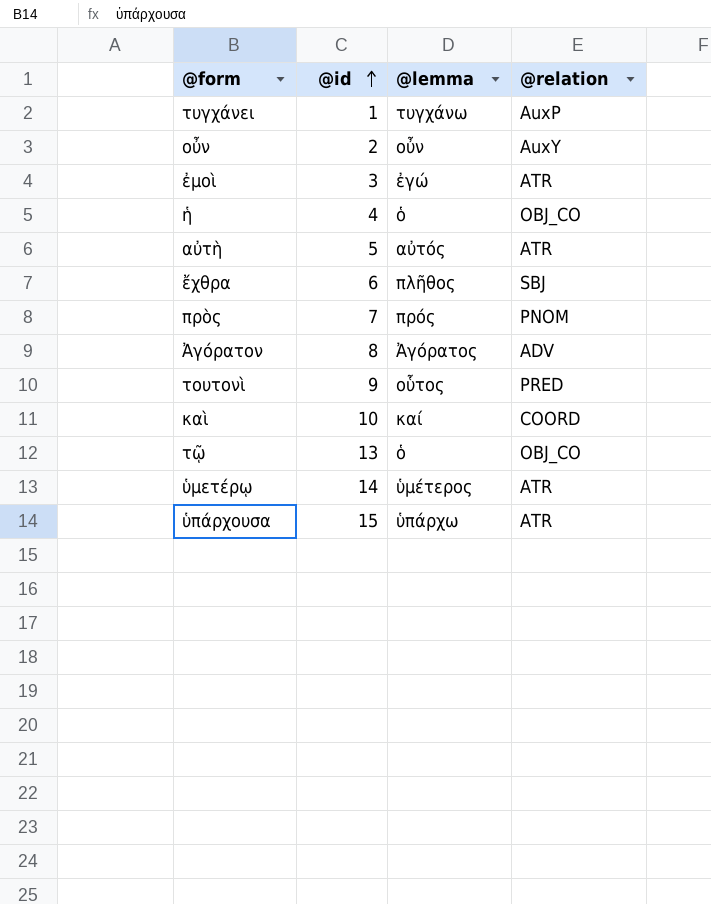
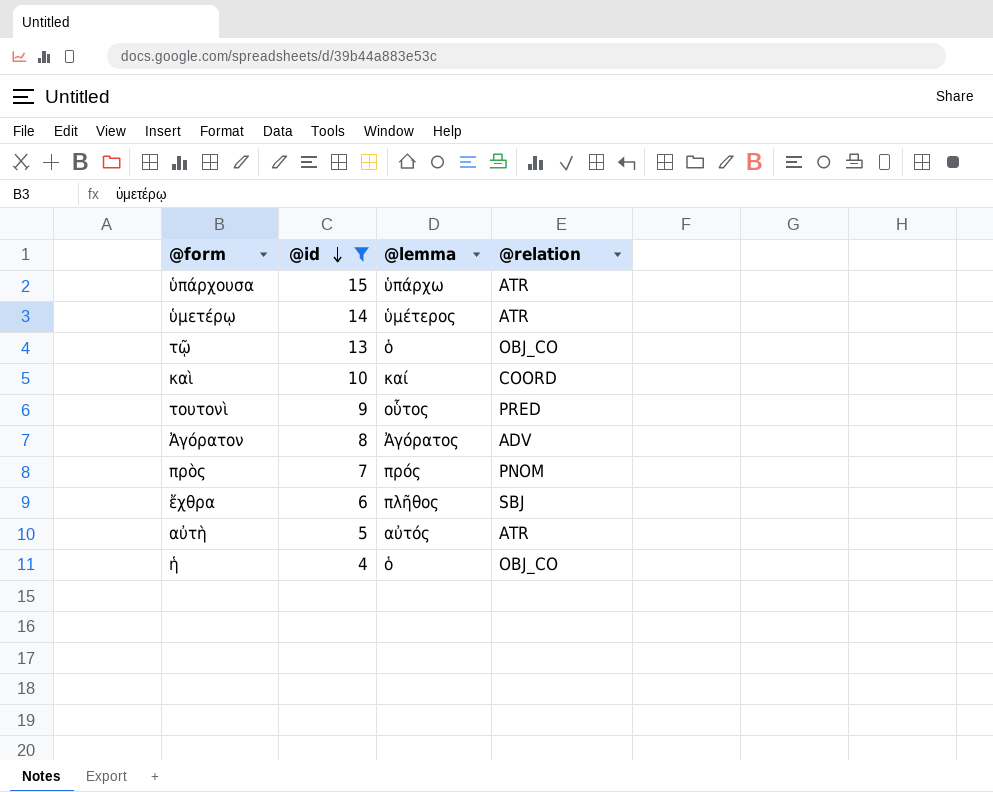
filter: none -> @id >= 4
row order: @id ascending -> @id descending

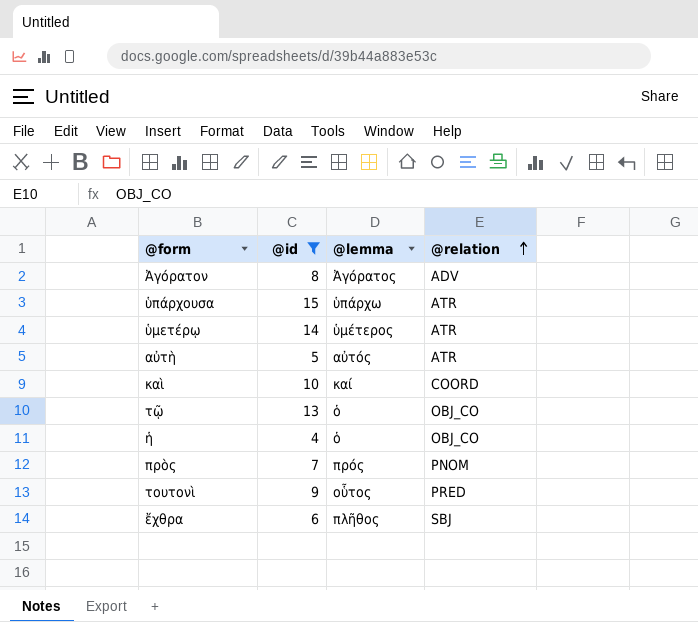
row order: @id descending -> @relation ascending

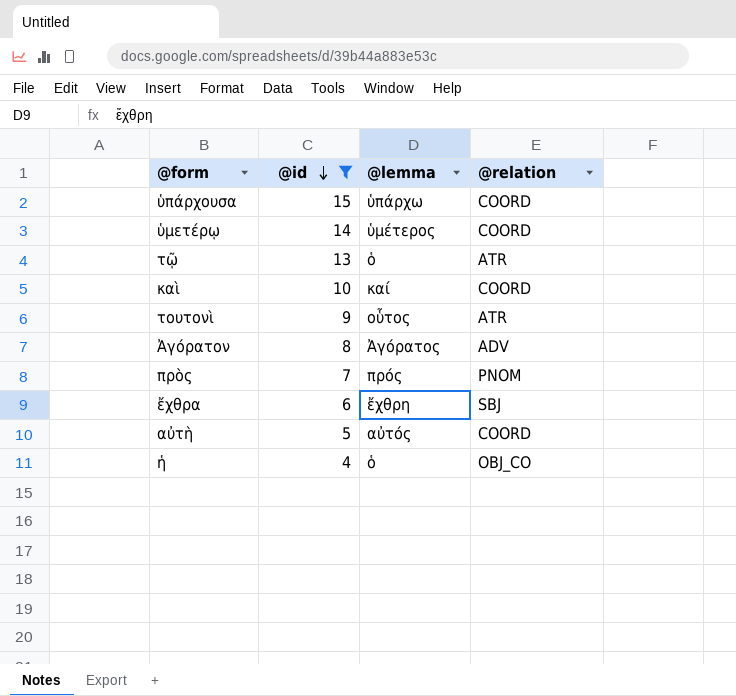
row order: @relation ascending -> @id descending
ὑπάρχουσα | @relation: ATR -> COORD
ὑμετέρῳ | @relation: ATR -> COORD
τῷ | @relation: OBJ_CO -> ATR
τουτονὶ | @relation: PRED -> ATR
ἔχθρα | @lemma: πλῆθος -> ἔχθρη
αὐτὴ | @relation: ATR -> COORD

